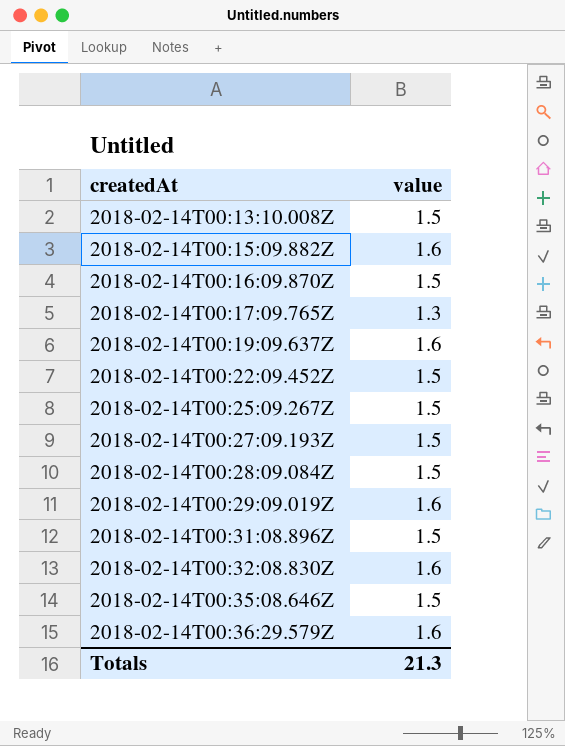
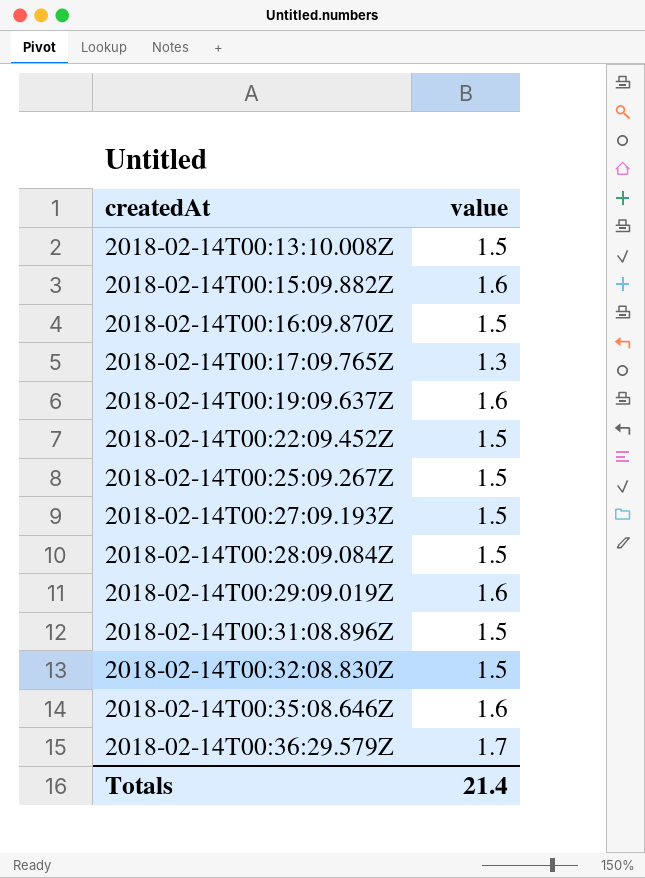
2018-02-14T00:32:08.830Z | value: 1.6 -> 1.5
2018-02-14T00:35:08.646Z | value: 1.5 -> 1.6
2018-02-14T00:36:29.579Z | value: 1.6 -> 1.7
Totals | value: 21.3 -> 21.4

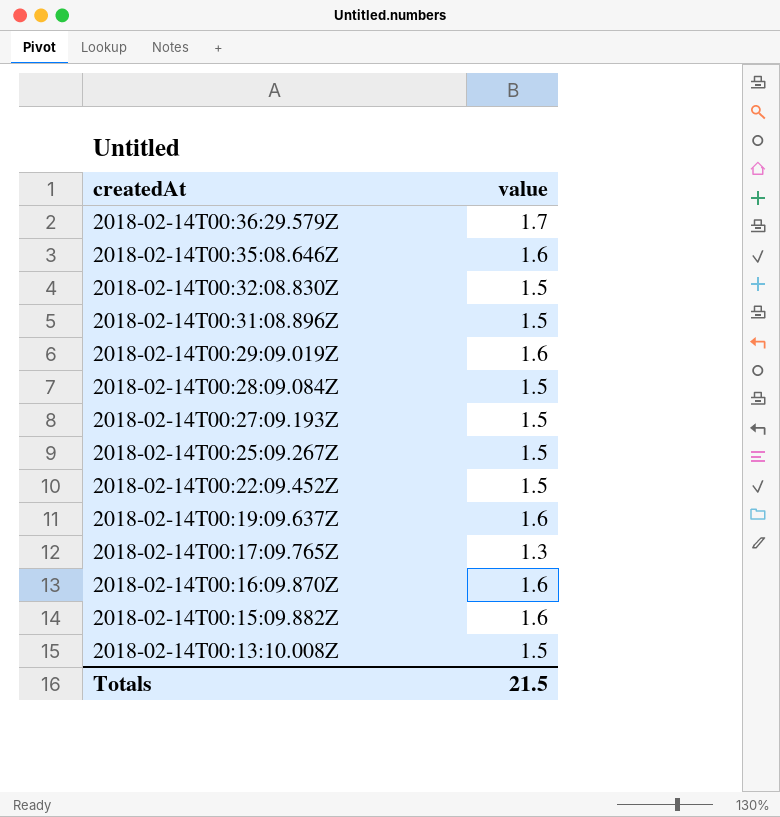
row order: createdAt ascending -> createdAt descending
2018-02-14T00:16:09.870Z | value: 1.5 -> 1.6
Totals | value: 21.4 -> 21.5

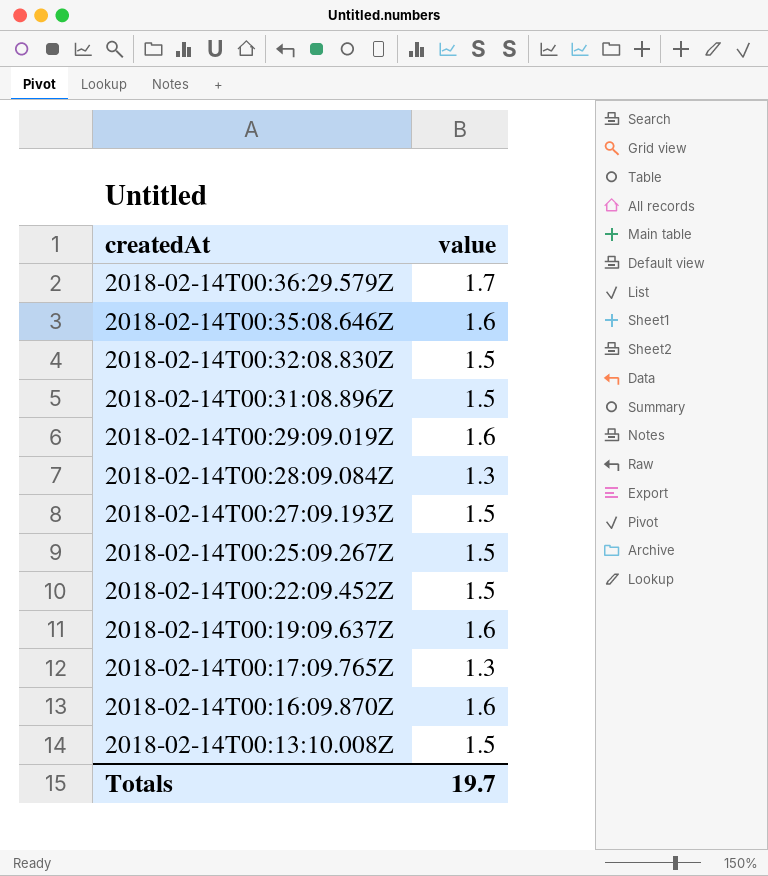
row 2018-02-14T00:15:09.882Z: 1.6 -> none
2018-02-14T00:28:09.084Z | value: 1.5 -> 1.3
Totals | value: 21.5 -> 19.7

